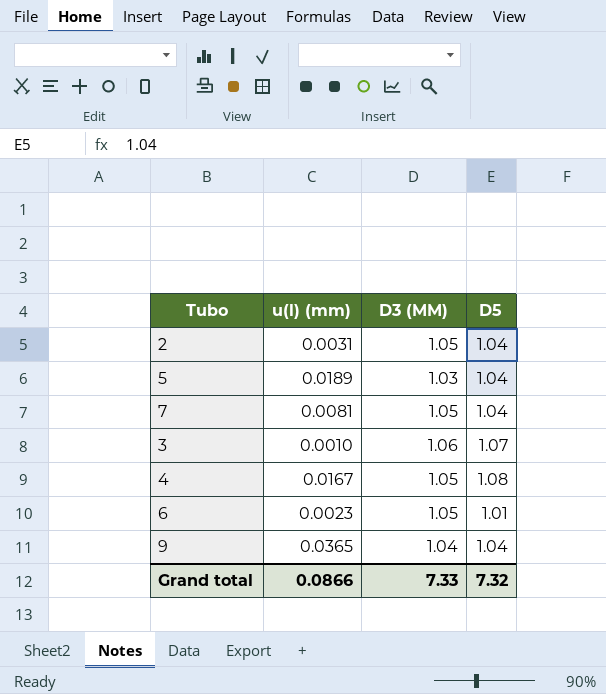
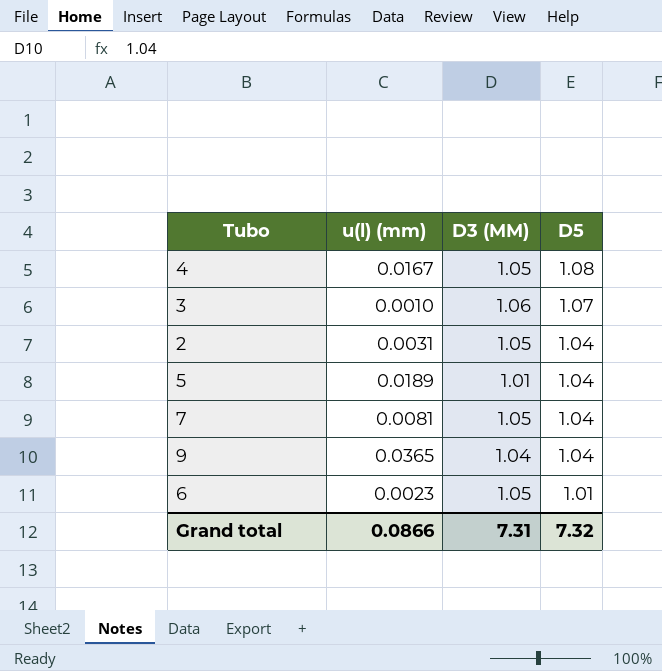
row order: none -> D5 descending
5 | D3 (MM): 1.03 -> 1.01
Grand total | D3 (MM): 7.33 -> 7.31

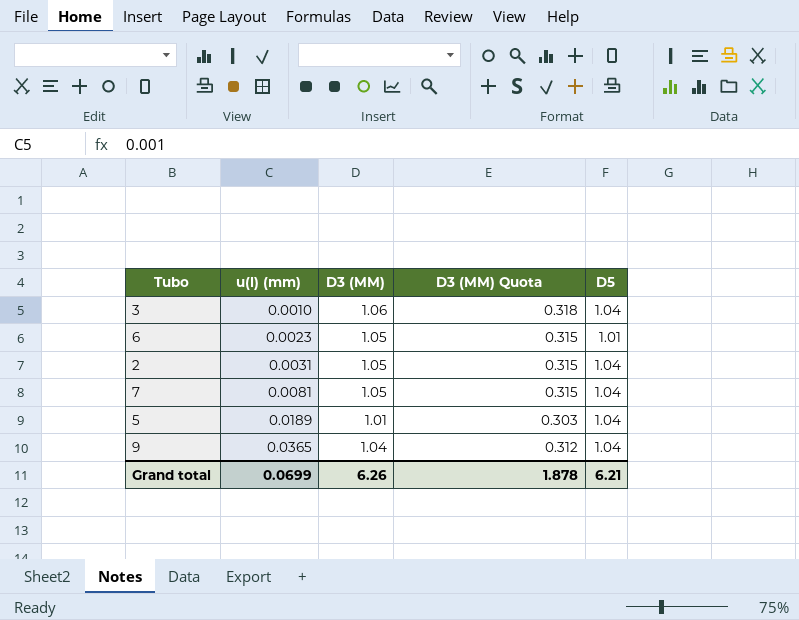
row order: D5 descending -> u(l) (mm) ascending
column D3 (MM) Quota | formula: none -> [D3 (MM)] * 0.3
row 4: 0.0167 | 1.05 | 1.08 -> none
3 | D5: 1.07 -> 1.04
Grand total | u(l) (mm): 0.0866 -> 0.0699
Grand total | D3 (MM): 7.31 -> 6.26
Grand total | D5: 7.32 -> 6.21

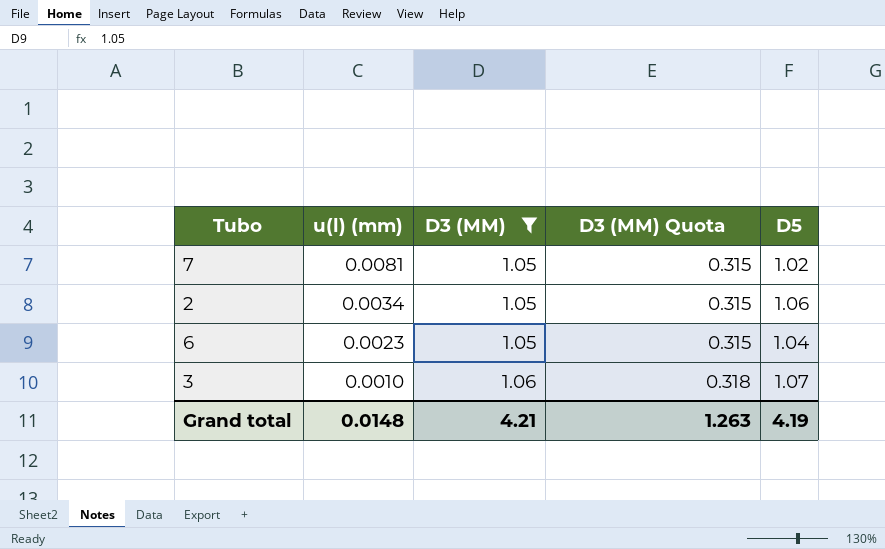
filter: none -> D3 (MM) >= 1.05
row order: u(l) (mm) ascending -> u(l) (mm) descending
7 | D5: 1.04 -> 1.02
2 | u(l) (mm): 0.0031 -> 0.0034
2 | D5: 1.04 -> 1.06
6 | D5: 1.01 -> 1.04
3 | D5: 1.04 -> 1.07
Grand total | u(l) (mm): 0.0699 -> 0.0148
Grand total | D3 (MM): 6.26 -> 4.21
Grand total | D3 (MM) Quota: 1.878 -> 1.263
Grand total | D5: 6.21 -> 4.19

